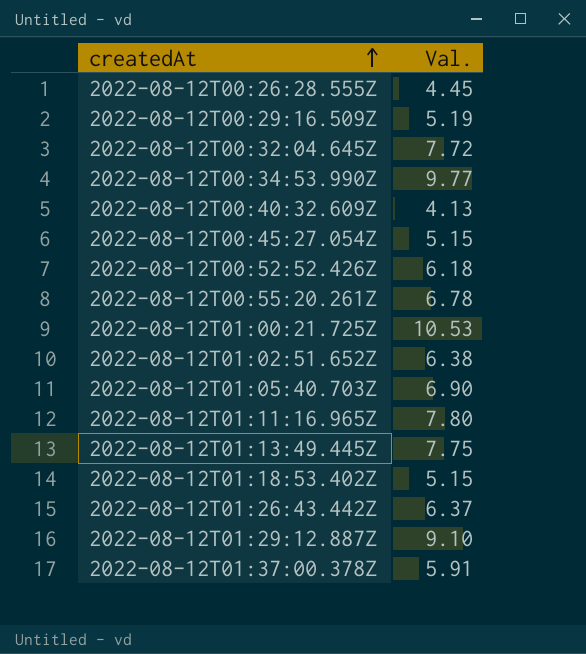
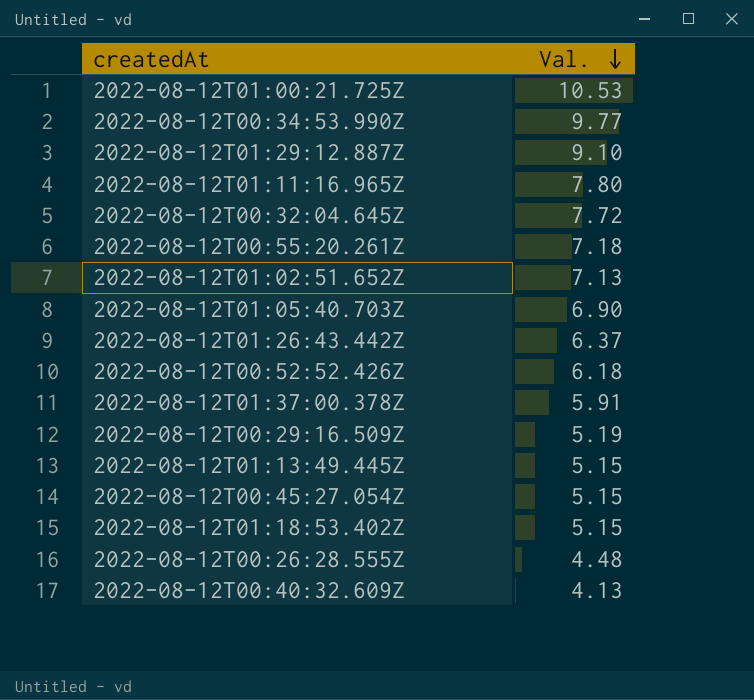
row order: createdAt ascending -> Val. descending
2022-08-12T00:55:20.261Z | Val.: 6.78 -> 7.18
2022-08-12T01:02:51.652Z | Val.: 6.38 -> 7.13
2022-08-12T01:13:49.445Z | Val.: 7.75 -> 5.15
2022-08-12T00:26:28.555Z | Val.: 4.45 -> 4.48

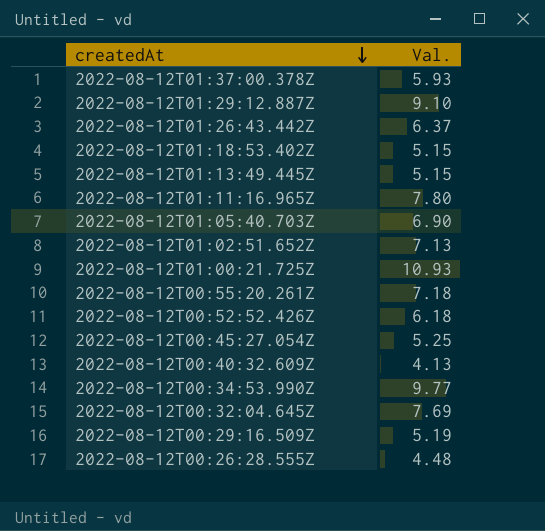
row order: Val. descending -> createdAt descending
2022-08-12T01:37:00.378Z | Val.: 5.91 -> 5.93
2022-08-12T01:00:21.725Z | Val.: 10.53 -> 10.93
2022-08-12T00:45:27.054Z | Val.: 5.15 -> 5.25
2022-08-12T00:32:04.645Z | Val.: 7.72 -> 7.69

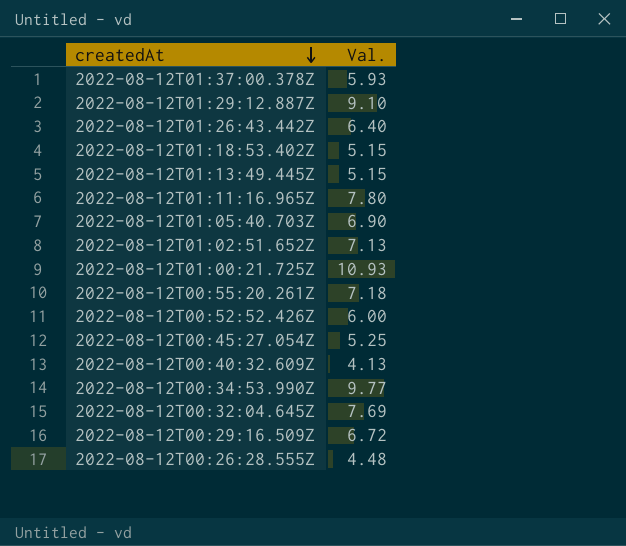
2022-08-12T01:26:43.442Z | Val.: 6.37 -> 6.40
2022-08-12T00:52:52.426Z | Val.: 6.18 -> 6.00
2022-08-12T00:29:16.509Z | Val.: 5.19 -> 6.72

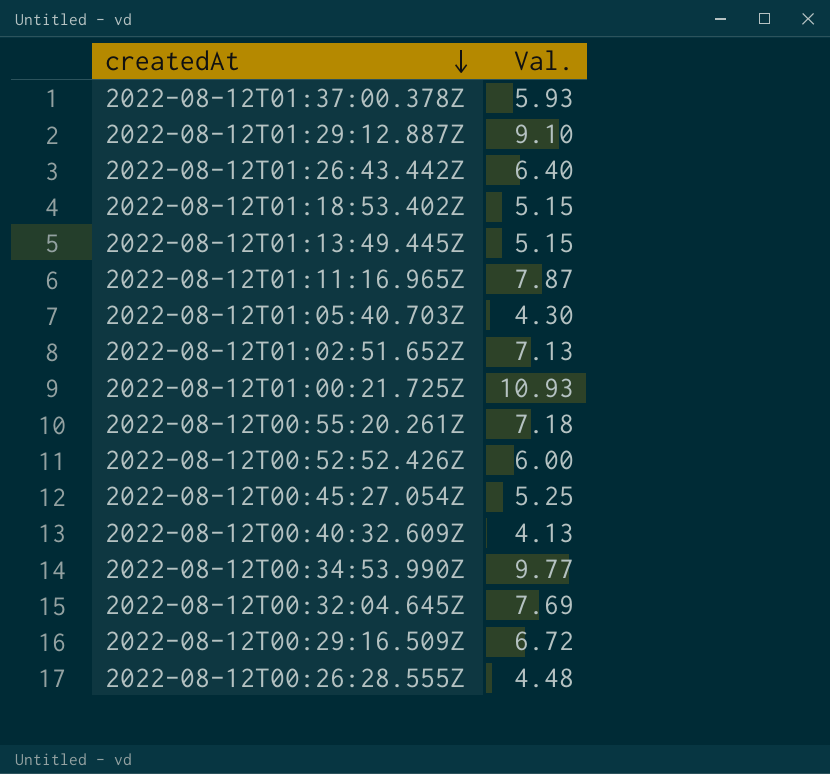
2022-08-12T01:11:16.965Z | Val.: 7.80 -> 7.87
2022-08-12T01:05:40.703Z | Val.: 6.90 -> 4.30

